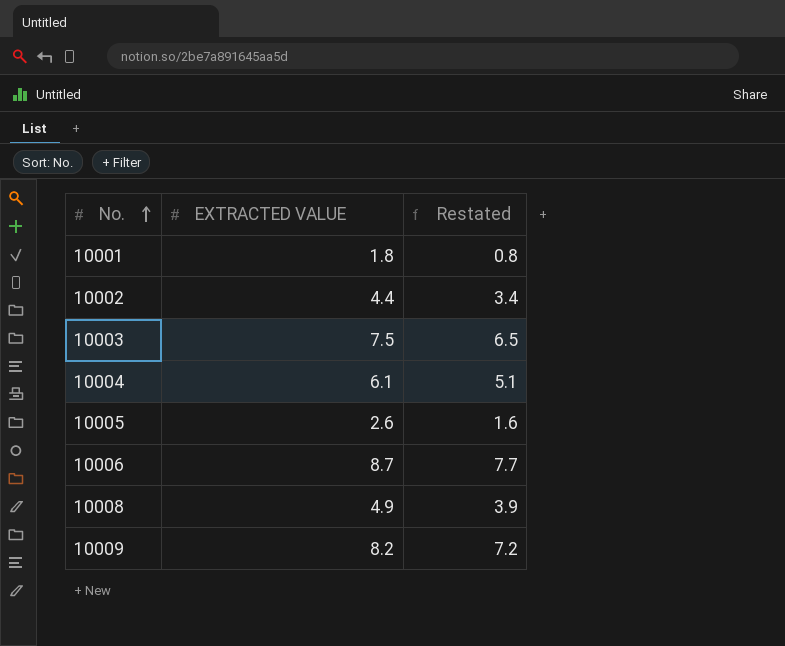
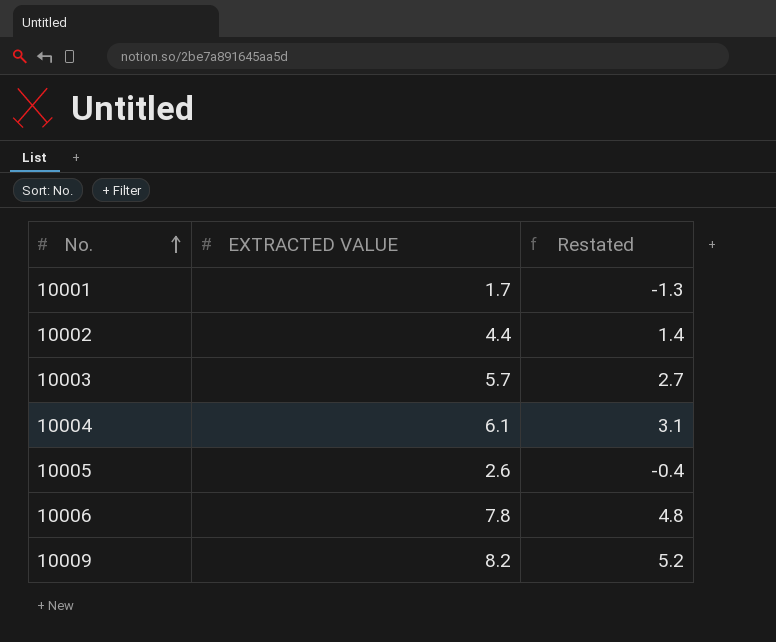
column Restated | formula: [EXTRACTED VALUE] - 1 -> [EXTRACTED VALUE] - 3
row 10008: 4.9 | 3.9 -> none
10001 | EXTRACTED VALUE: 1.8 -> 1.7
10003 | EXTRACTED VALUE: 7.5 -> 5.7
10006 | EXTRACTED VALUE: 8.7 -> 7.8

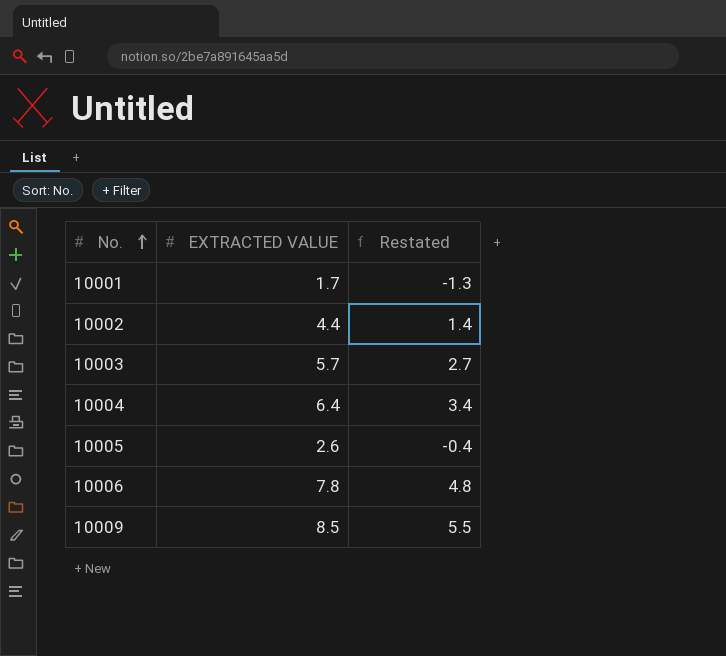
10004 | EXTRACTED VALUE: 6.1 -> 6.4
10004 | Restated: 3.1 -> 3.4
10009 | EXTRACTED VALUE: 8.2 -> 8.5
10009 | Restated: 5.2 -> 5.5

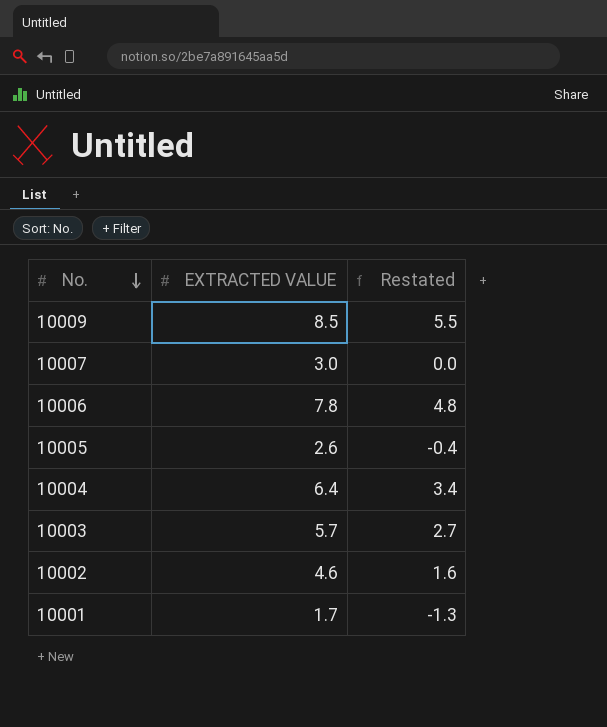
row order: No. ascending -> No. descending
row 10007: none -> 3.0 | 0.0
10002 | EXTRACTED VALUE: 4.4 -> 4.6
10002 | Restated: 1.4 -> 1.6

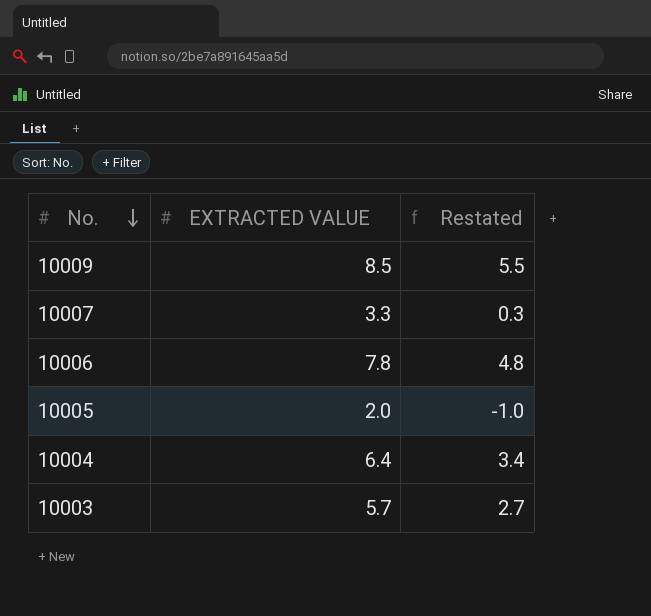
row 10002: 4.6 | 1.6 -> none
row 10001: 1.7 | -1.3 -> none
10007 | EXTRACTED VALUE: 3.0 -> 3.3
10007 | Restated: 0.0 -> 0.3
10005 | EXTRACTED VALUE: 2.6 -> 2.0
10005 | Restated: -0.4 -> -1.0

